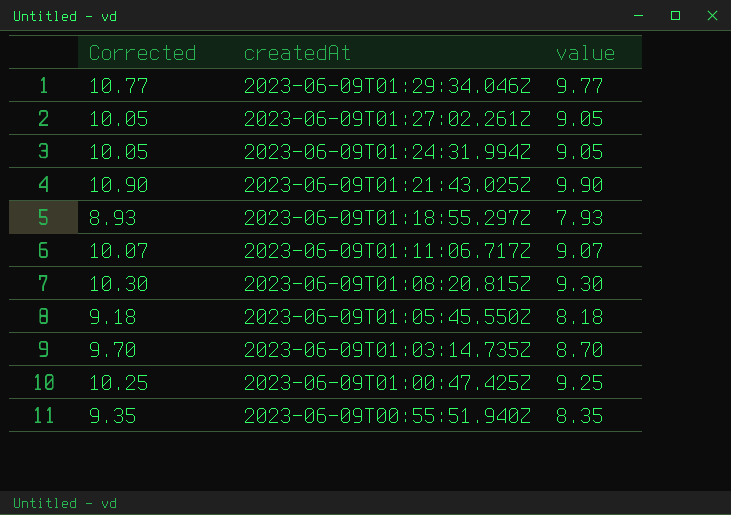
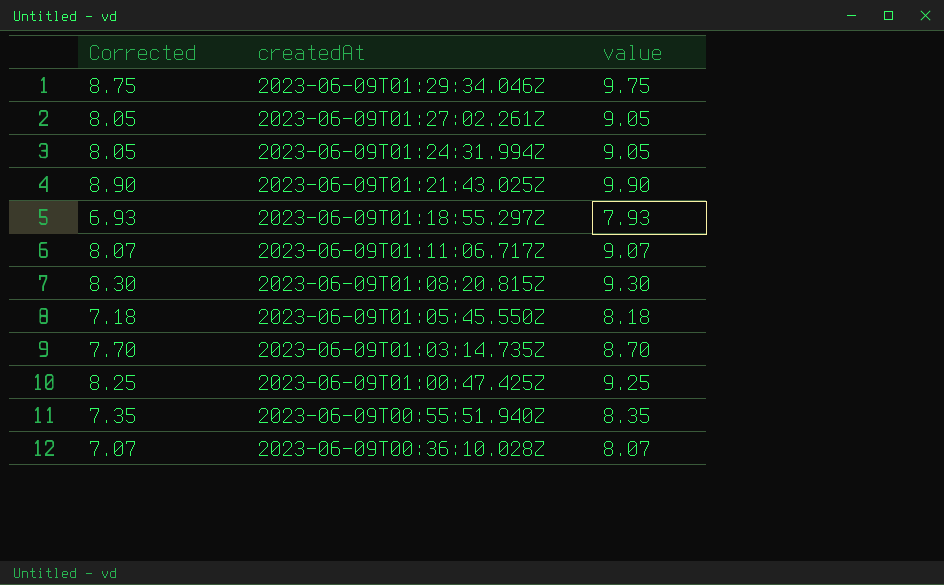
column Corrected | formula: [value] + 1 -> [value] - 1
2023-06-09T01:29:34.046Z | value: 9.77 -> 9.75
row 2023-06-09T00:36:10.028Z: none -> 7.07 | 8.07

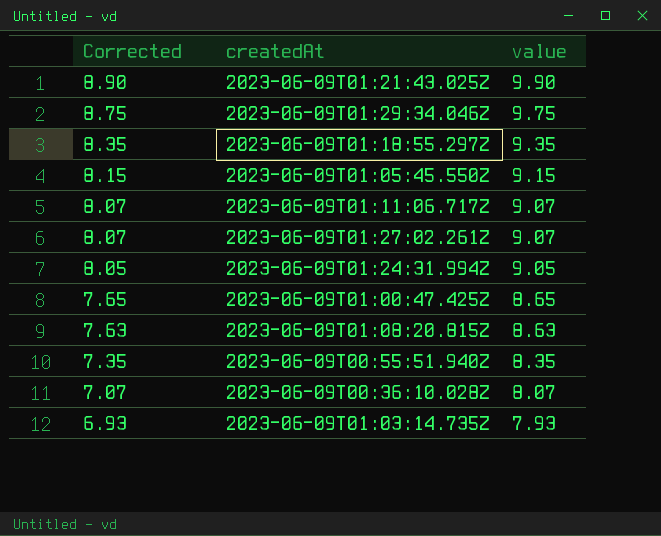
row order: createdAt descending -> Corrected descending
2023-06-09T01:18:55.297Z | Corrected: 6.93 -> 8.35
2023-06-09T01:18:55.297Z | value: 7.93 -> 9.35
2023-06-09T01:05:45.550Z | Corrected: 7.18 -> 8.15
2023-06-09T01:05:45.550Z | value: 8.18 -> 9.15
2023-06-09T01:27:02.261Z | Corrected: 8.05 -> 8.07
2023-06-09T01:27:02.261Z | value: 9.05 -> 9.07
2023-06-09T01:00:47.425Z | Corrected: 8.25 -> 7.65
2023-06-09T01:00:47.425Z | value: 9.25 -> 8.65
2023-06-09T01:08:20.815Z | Corrected: 8.30 -> 7.63
2023-06-09T01:08:20.815Z | value: 9.30 -> 8.63
2023-06-09T01:03:14.735Z | Corrected: 7.70 -> 6.93
2023-06-09T01:03:14.735Z | value: 8.70 -> 7.93

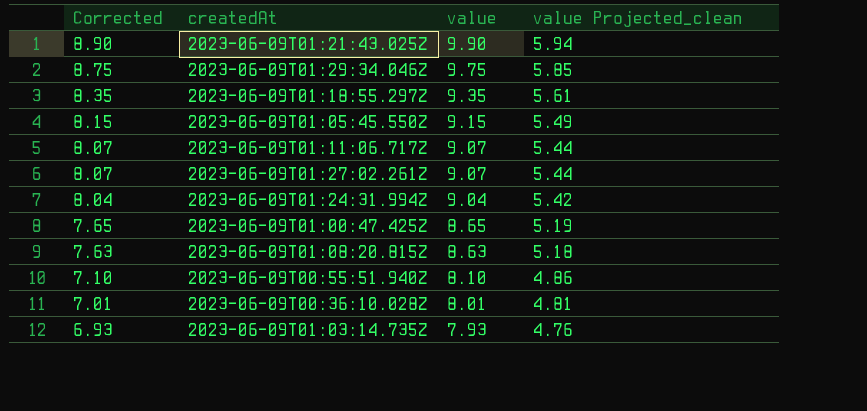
column value Projected_clean | formula: none -> [value] * 0.6
2023-06-09T01:24:31.994Z | Corrected: 8.05 -> 8.04
2023-06-09T01:24:31.994Z | value: 9.05 -> 9.04
2023-06-09T00:55:51.940Z | Corrected: 7.35 -> 7.10
2023-06-09T00:55:51.940Z | value: 8.35 -> 8.10
2023-06-09T00:36:10.028Z | Corrected: 7.07 -> 7.01
2023-06-09T00:36:10.028Z | value: 8.07 -> 8.01

